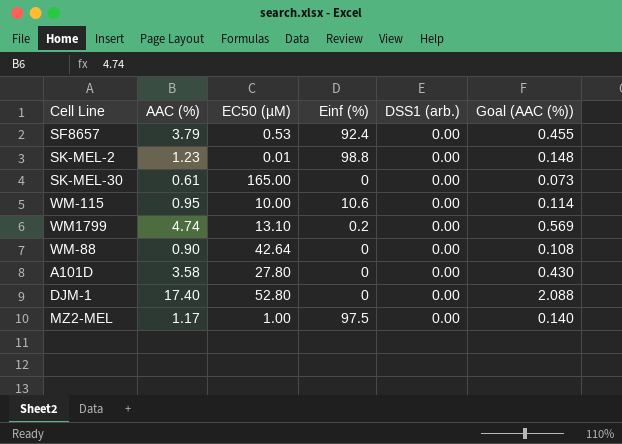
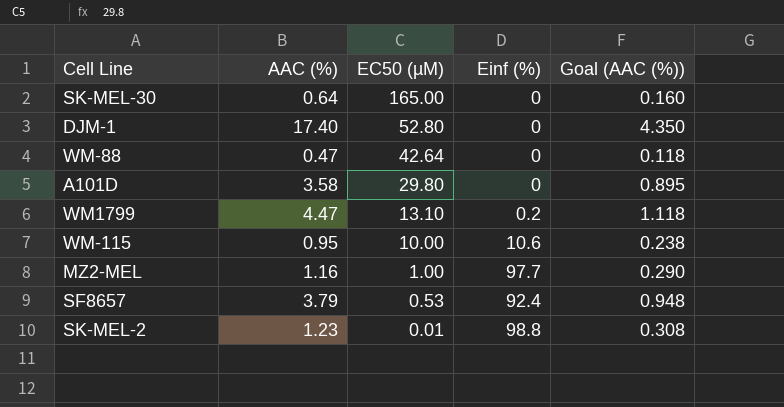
row order: none -> EC50 (µM) descending
column DSS1 (arb.) | position: 5 -> none
column Goal (AAC (%)) | formula: [AAC (%)] * 0.12 -> [AAC (%)] * 0.25
SK-MEL-30 | AAC (%): 0.61 -> 0.64
WM-88 | AAC (%): 0.90 -> 0.47
A101D | EC50 (µM): 27.80 -> 29.80
WM1799 | AAC (%): 4.74 -> 4.47
MZ2-MEL | AAC (%): 1.17 -> 1.16
MZ2-MEL | Einf (%): 97.5 -> 97.7

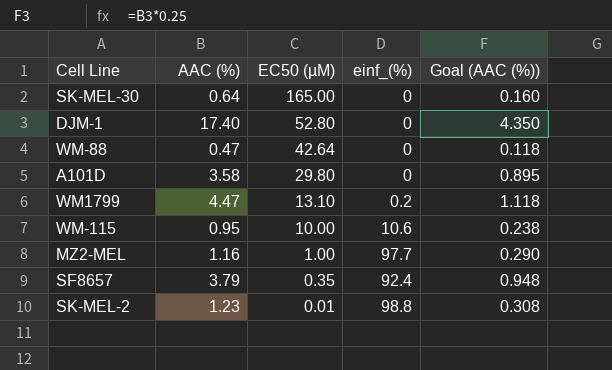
column name: Einf (%) -> einf_(%)
SF8657 | EC50 (µM): 0.53 -> 0.35

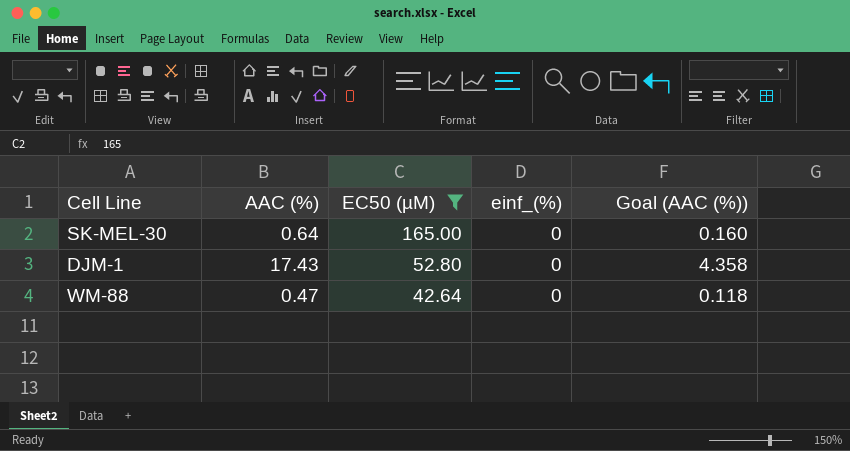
filter: none -> EC50 (µM) >= 42.64
DJM-1 | AAC (%): 17.40 -> 17.43
DJM-1 | Goal (AAC (%)): 4.350 -> 4.358

